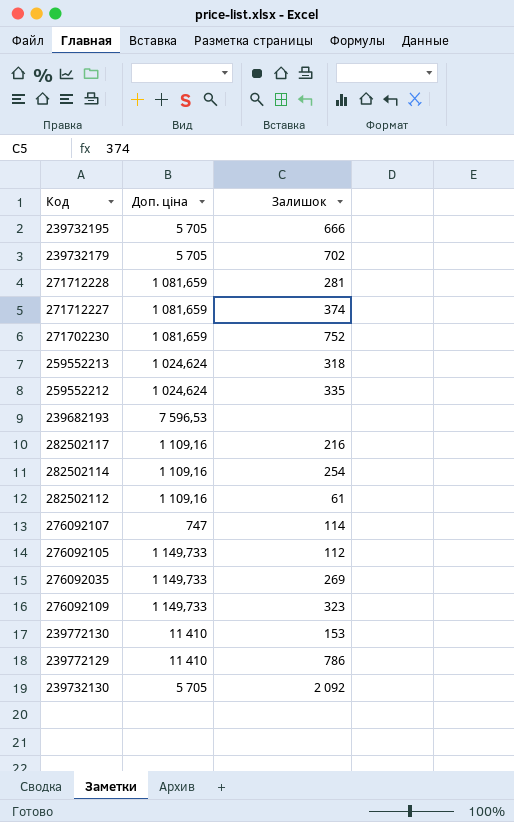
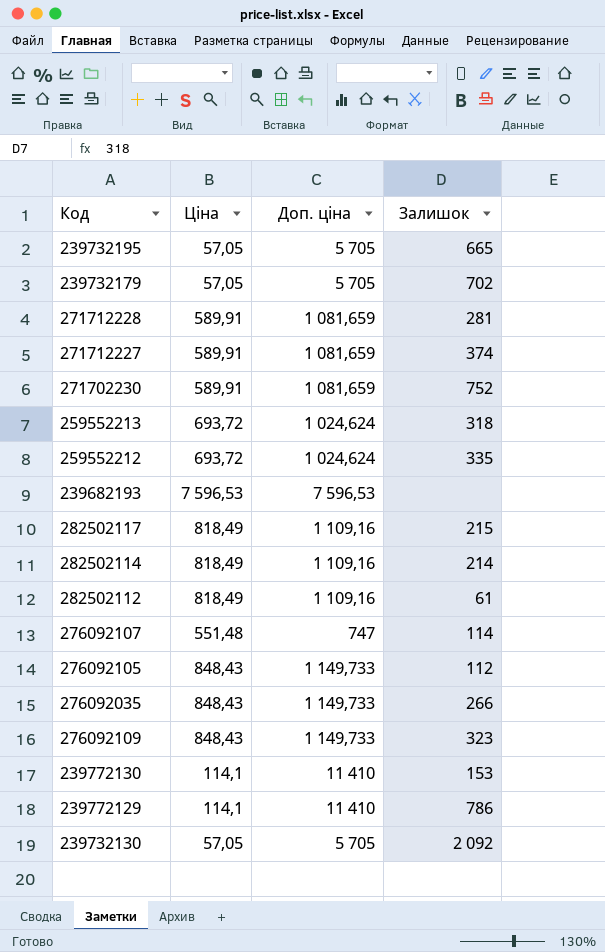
column Ціна | position: none -> 2
239732195 | Залишок: 666 -> 665
282502117 | Залишок: 216 -> 215
282502114 | Залишок: 254 -> 214
276092035 | Залишок: 269 -> 266

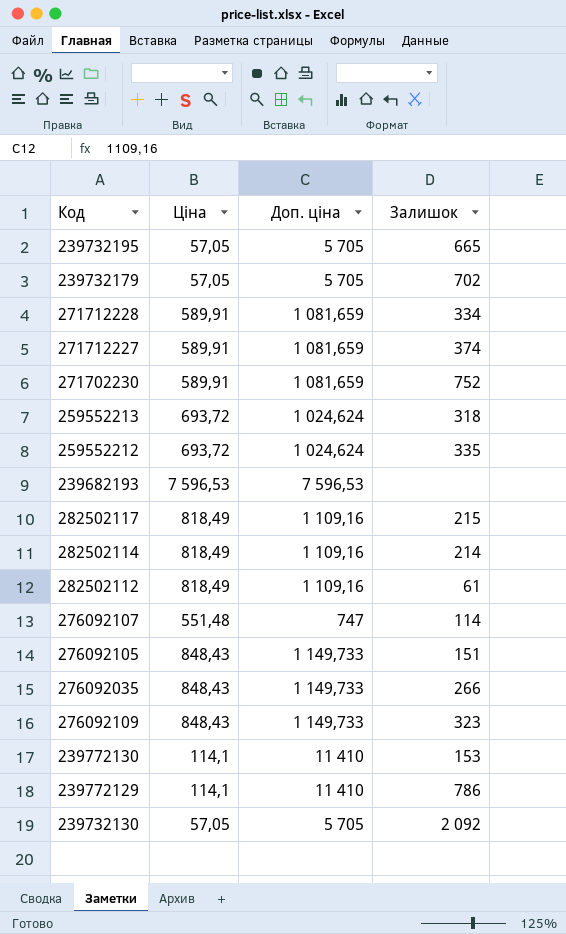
271712228 | Залишок: 281 -> 334
276092105 | Залишок: 112 -> 151

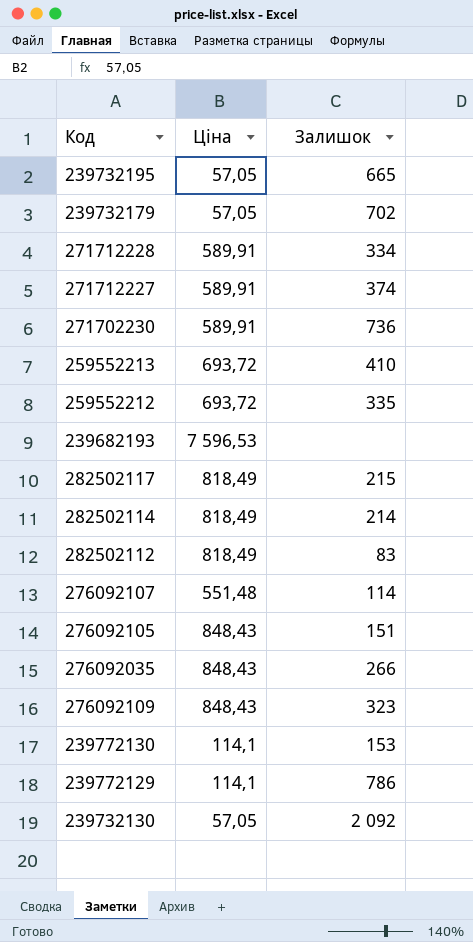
column Доп. ціна | position: 3 -> none
271702230 | Залишок: 752 -> 736
259552213 | Залишок: 318 -> 410
282502112 | Залишок: 61 -> 83

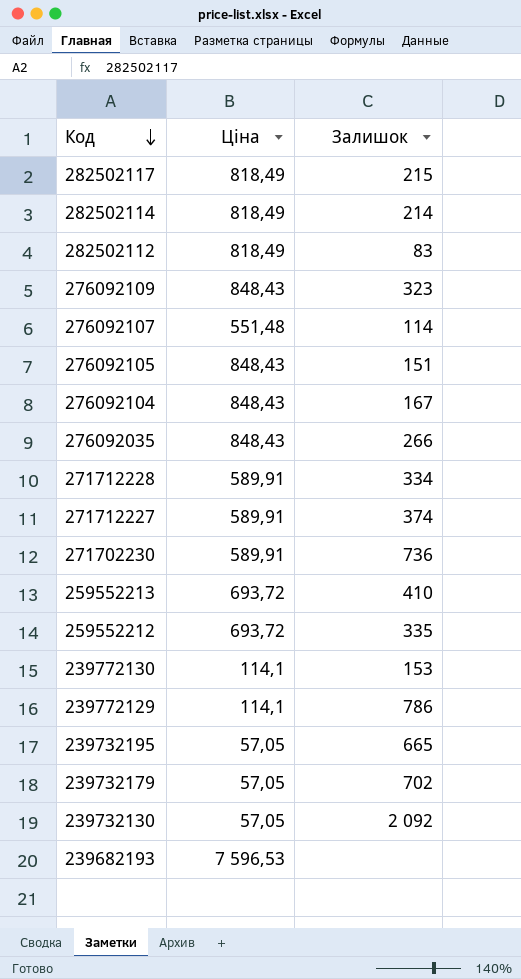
row order: none -> Код descending
row 276092104: none -> 848,43 | 167

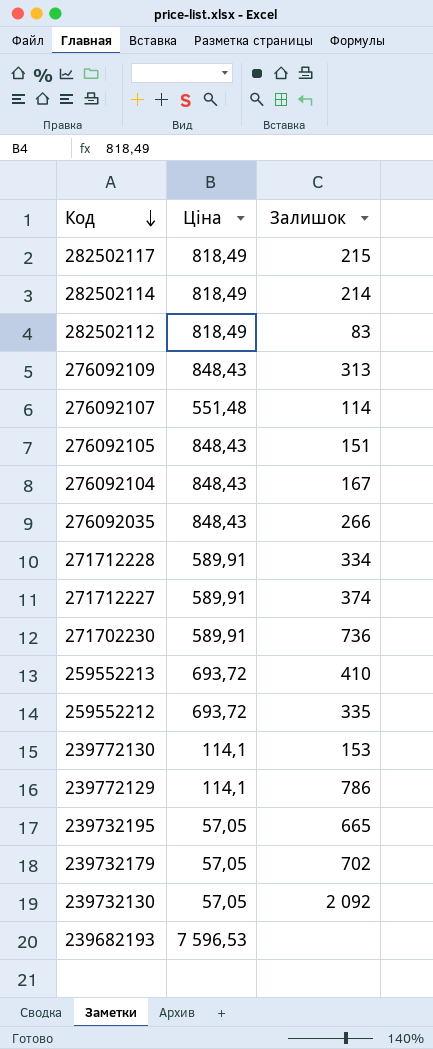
276092109 | Залишок: 323 -> 313

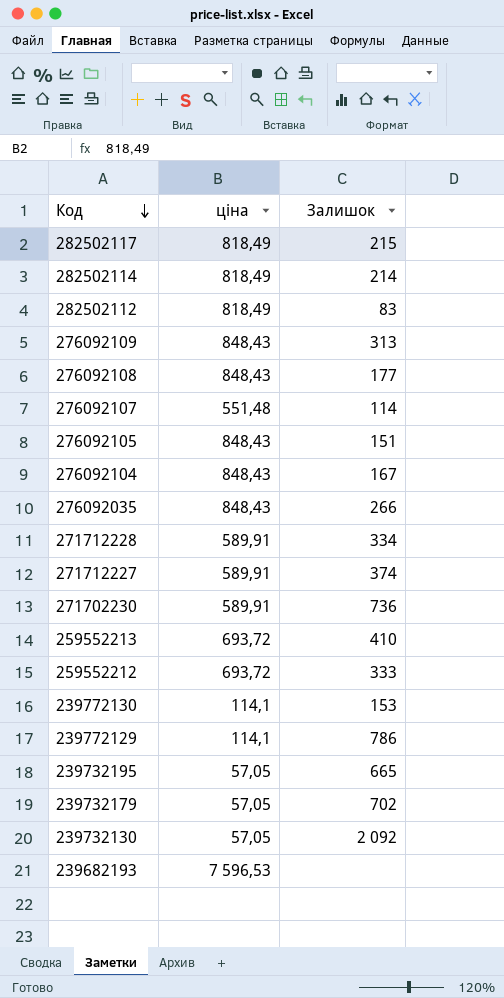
column name: Ціна -> ціна
row 276092108: none -> 848,43 | 177
259552212 | Залишок: 335 -> 333

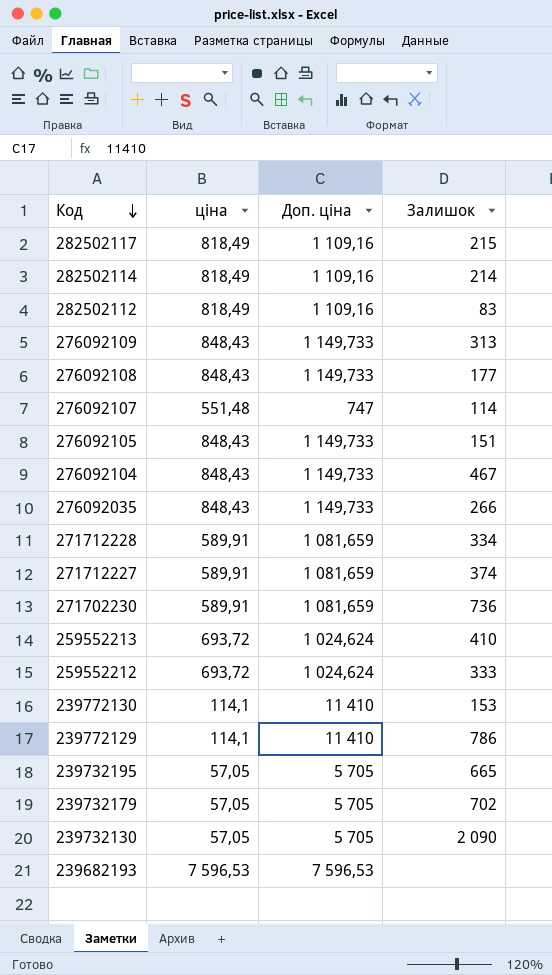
column Доп. ціна | position: none -> 3
276092104 | Залишок: 167 -> 467
239732130 | Залишок: 2 092 -> 2 090

